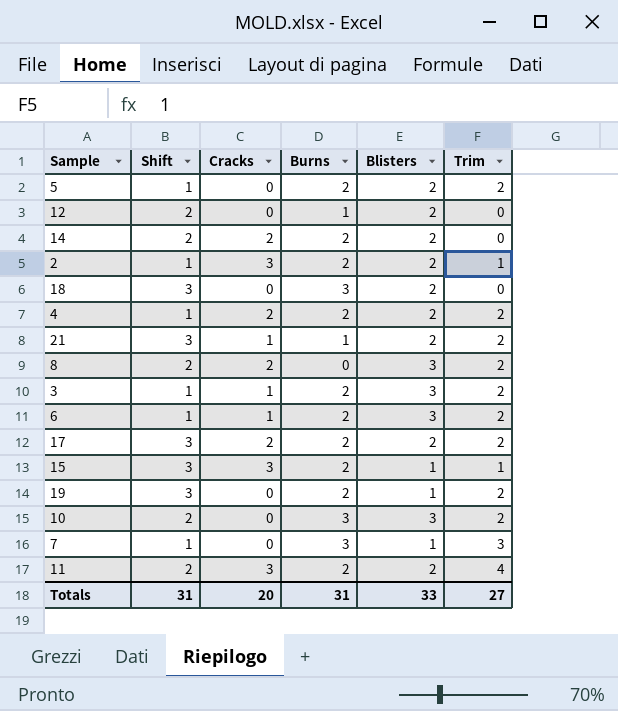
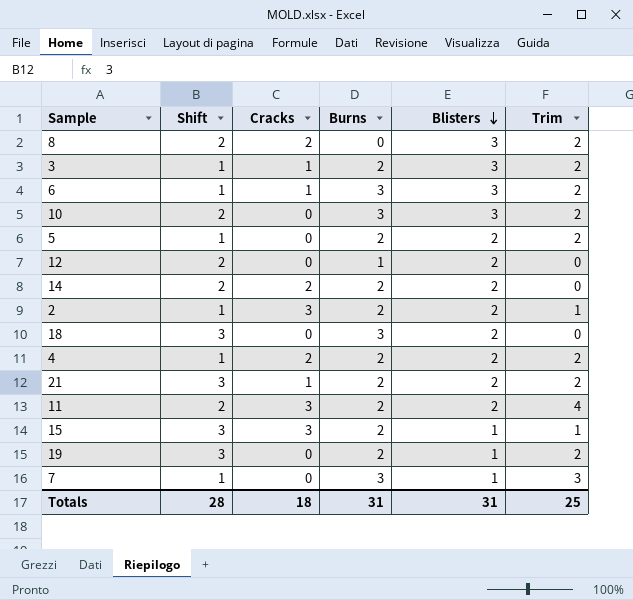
row order: none -> Blisters descending
row 17: 3 | 2 | 2 | 2 | 2 -> none
6 | Burns: 2 -> 3
21 | Burns: 1 -> 2
Totals | Shift: 31 -> 28
Totals | Cracks: 20 -> 18
Totals | Blisters: 33 -> 31
Totals | Trim: 27 -> 25

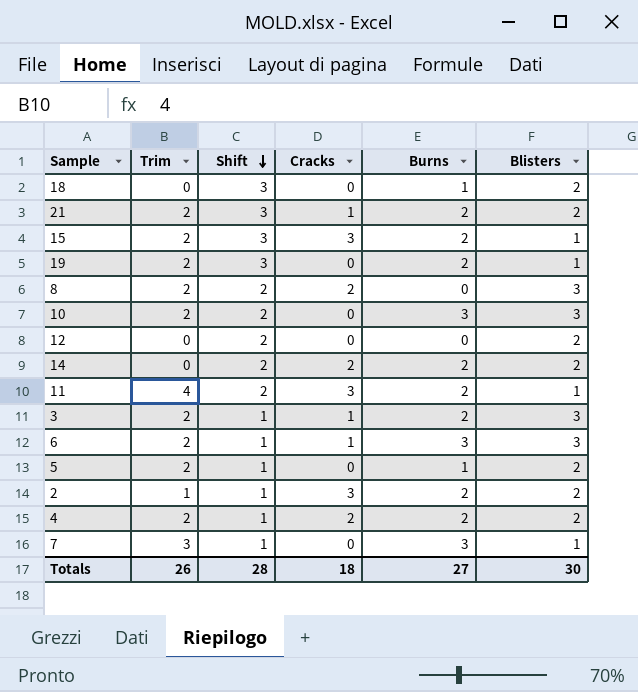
row order: Blisters descending -> Shift descending
column Trim | position: 6 -> 2
18 | Burns: 3 -> 1
15 | Trim: 1 -> 2
12 | Burns: 1 -> 0
11 | Blisters: 2 -> 1
5 | Burns: 2 -> 1
Totals | Trim: 25 -> 26
Totals | Burns: 31 -> 27
Totals | Blisters: 31 -> 30

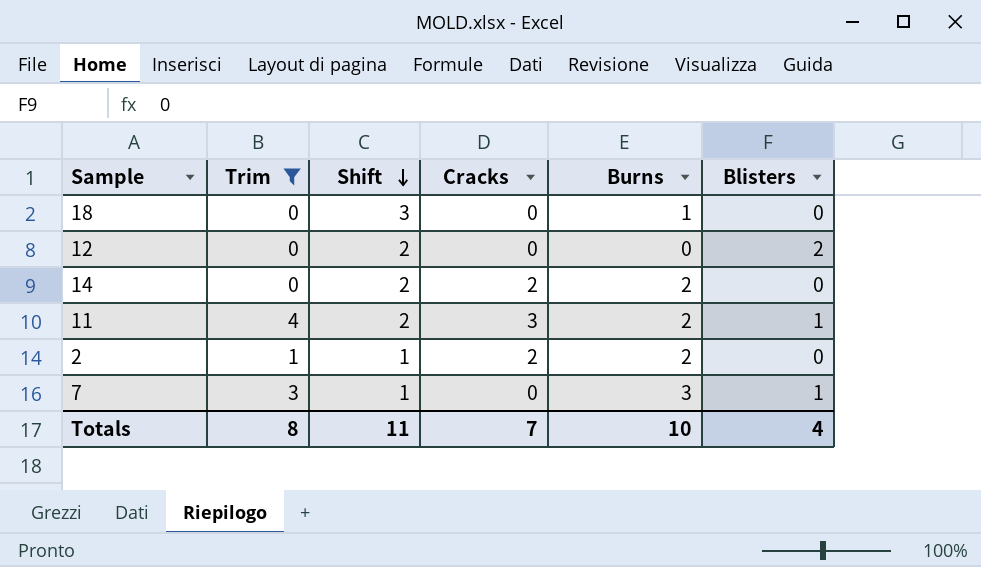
filter: none -> Trim != 2
18 | Blisters: 2 -> 0
14 | Blisters: 2 -> 0
2 | Cracks: 3 -> 2
2 | Blisters: 2 -> 0
Totals | Trim: 26 -> 8
Totals | Shift: 28 -> 11
Totals | Cracks: 18 -> 7
Totals | Burns: 27 -> 10
Totals | Blisters: 30 -> 4

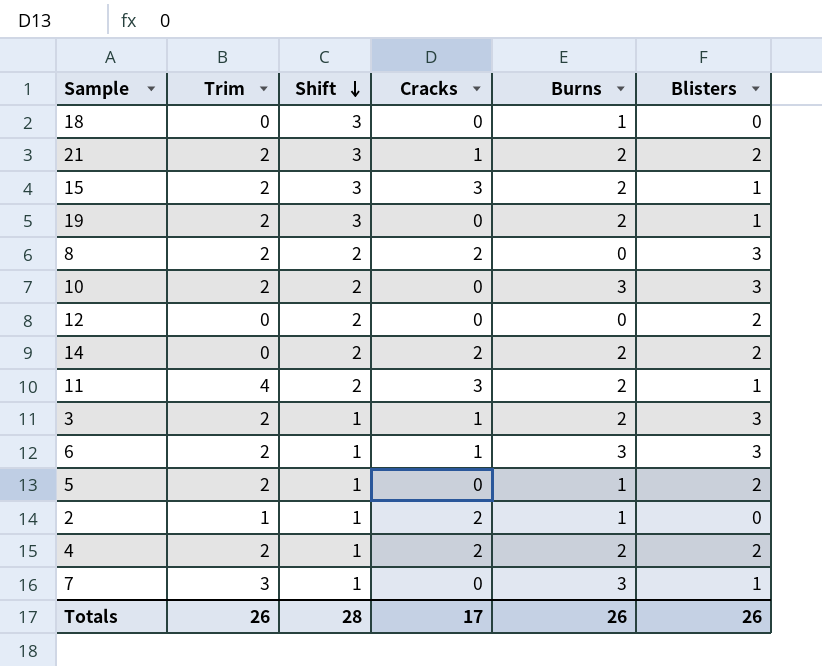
filter: Trim != 2 -> none
14 | Blisters: 0 -> 2
2 | Burns: 2 -> 1
Totals | Trim: 8 -> 26
Totals | Shift: 11 -> 28
Totals | Cracks: 7 -> 17
Totals | Burns: 10 -> 26
Totals | Blisters: 4 -> 26

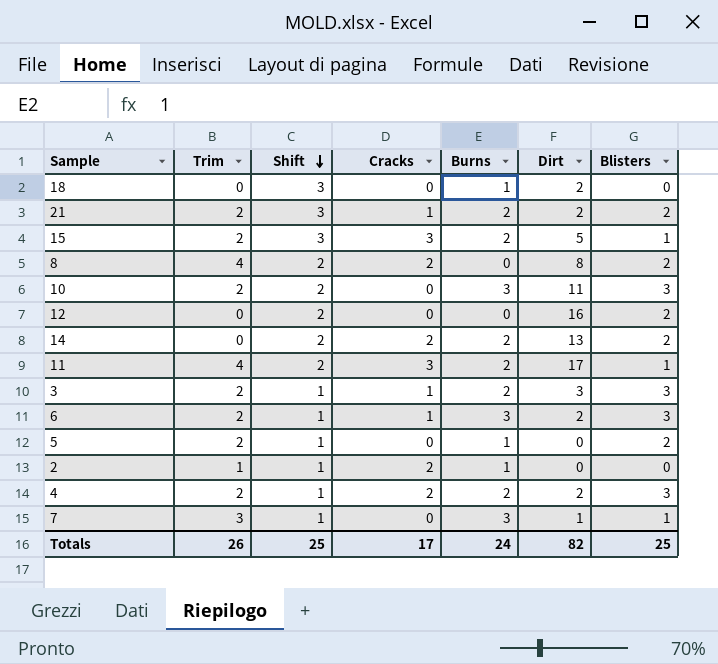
column Dirt | position: none -> 6
row 19: 2 | 3 | 0 | 2 | 1 -> none
8 | Trim: 2 -> 4
8 | Blisters: 3 -> 2
4 | Blisters: 2 -> 3
Totals | Shift: 28 -> 25
Totals | Burns: 26 -> 24
Totals | Blisters: 26 -> 25

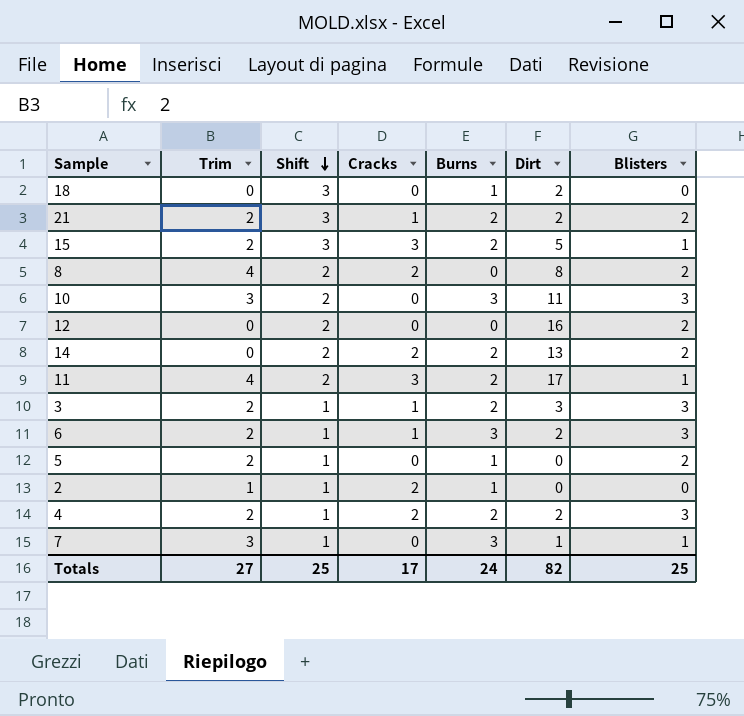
10 | Trim: 2 -> 3
Totals | Trim: 26 -> 27

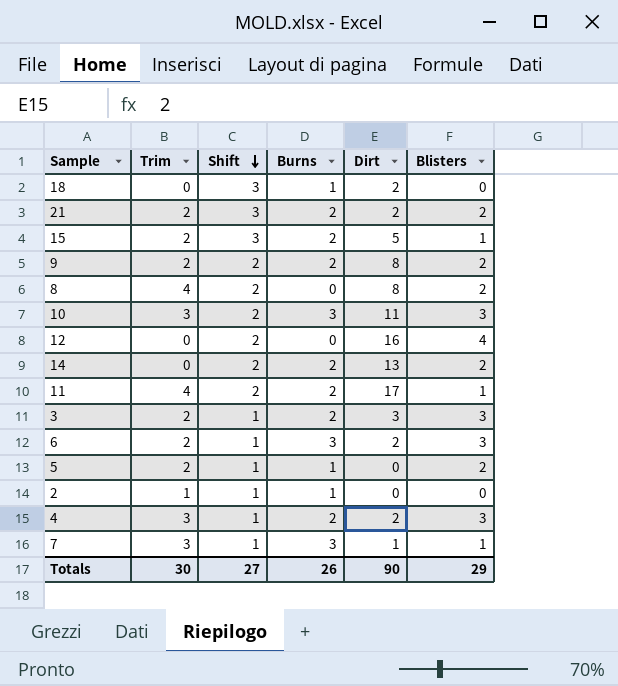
column Cracks | position: 4 -> none
row 9: none -> 2 | 2 | 2 | 8 | 2
12 | Blisters: 2 -> 4
4 | Trim: 2 -> 3
Totals | Trim: 27 -> 30
Totals | Shift: 25 -> 27
Totals | Burns: 24 -> 26
Totals | Dirt: 82 -> 90
Totals | Blisters: 25 -> 29

